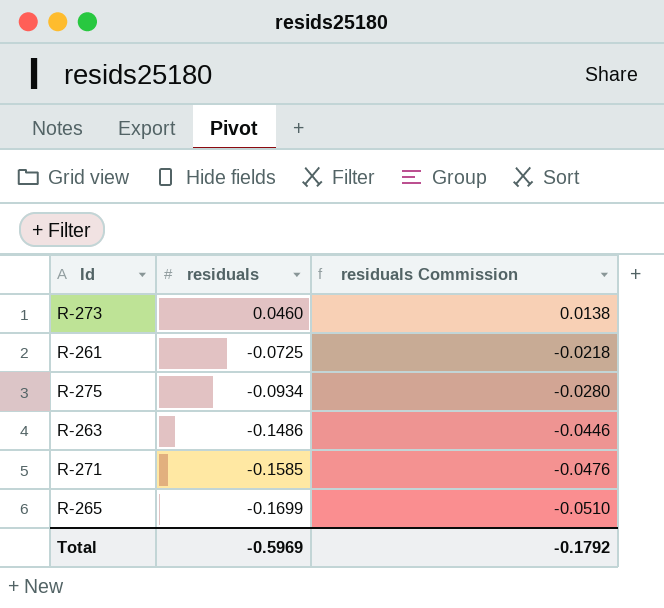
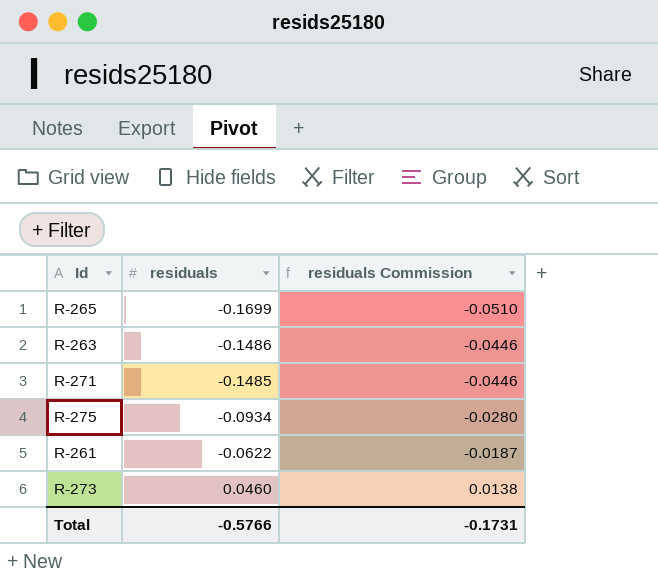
row order: residuals descending -> residuals ascending
R-271 | residuals: -0.1585 -> -0.1485
R-271 | residuals Commission: -0.0476 -> -0.0446
R-261 | residuals: -0.0725 -> -0.0622
R-261 | residuals Commission: -0.0218 -> -0.0187
Total | residuals: -0.5969 -> -0.5766
Total | residuals Commission: -0.1792 -> -0.1731

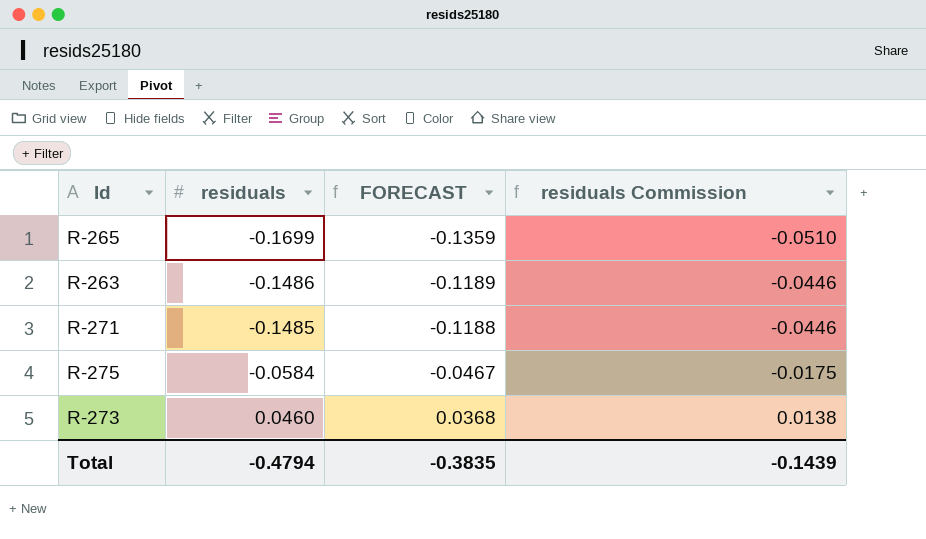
column FORECAST | formula: none -> [residuals] * 0.8
row R-261: -0.0622 | -0.0187 -> none
R-275 | residuals: -0.0934 -> -0.0584
R-275 | residuals Commission: -0.0280 -> -0.0175
Total | residuals: -0.5766 -> -0.4794
Total | residuals Commission: -0.1731 -> -0.1439

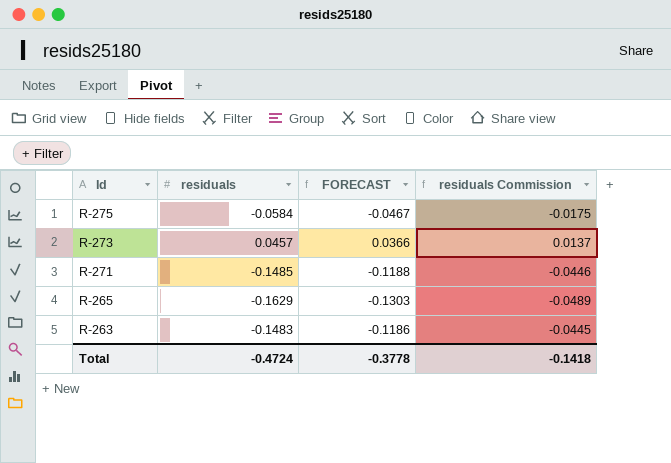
row order: residuals ascending -> Id descending
R-273 | residuals: 0.0460 -> 0.0457
R-273 | FORECAST: 0.0368 -> 0.0366
R-273 | residuals Commission: 0.0138 -> 0.0137
R-265 | residuals: -0.1699 -> -0.1629
R-265 | FORECAST: -0.1359 -> -0.1303
R-265 | residuals Commission: -0.0510 -> -0.0489
R-263 | residuals: -0.1486 -> -0.1483
R-263 | FORECAST: -0.1189 -> -0.1186
R-263 | residuals Commission: -0.0446 -> -0.0445
Total | residuals: -0.4794 -> -0.4724
Total | FORECAST: -0.3835 -> -0.3778
Total | residuals Commission: -0.1439 -> -0.1418

